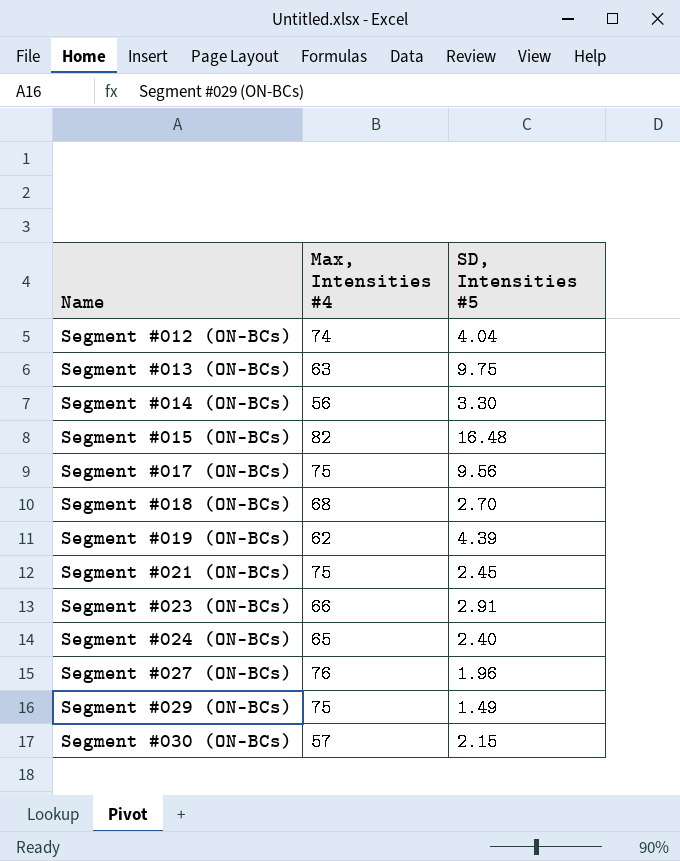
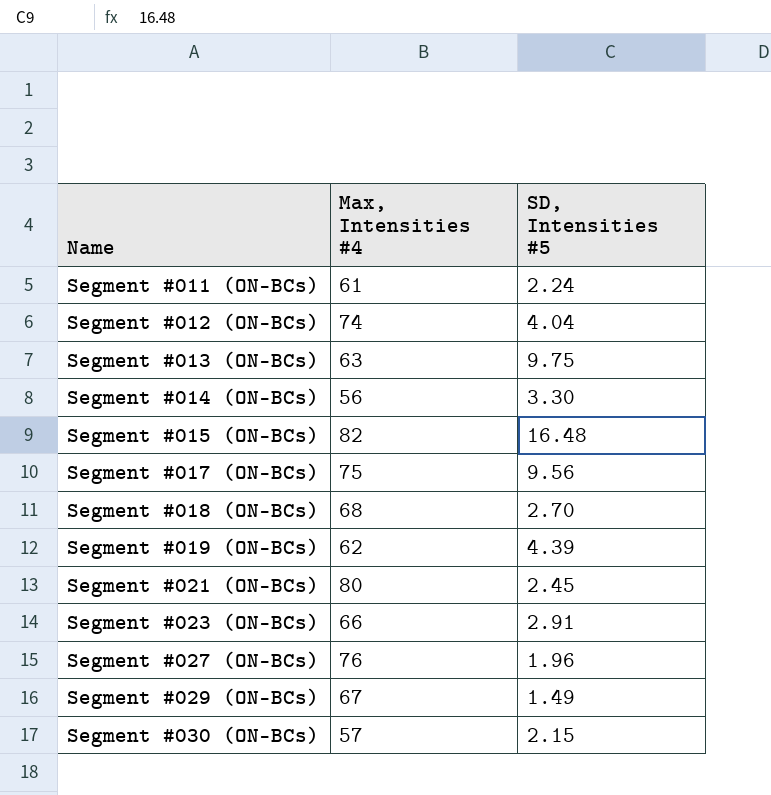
row Segment #024 (ON-BCs): 65 | 2.40 -> none
row Segment #011 (ON-BCs): none -> 61 | 2.24
Segment #021 (ON-BCs) | Max, Intensities #4: 75 -> 80
Segment #029 (ON-BCs) | Max, Intensities #4: 75 -> 67

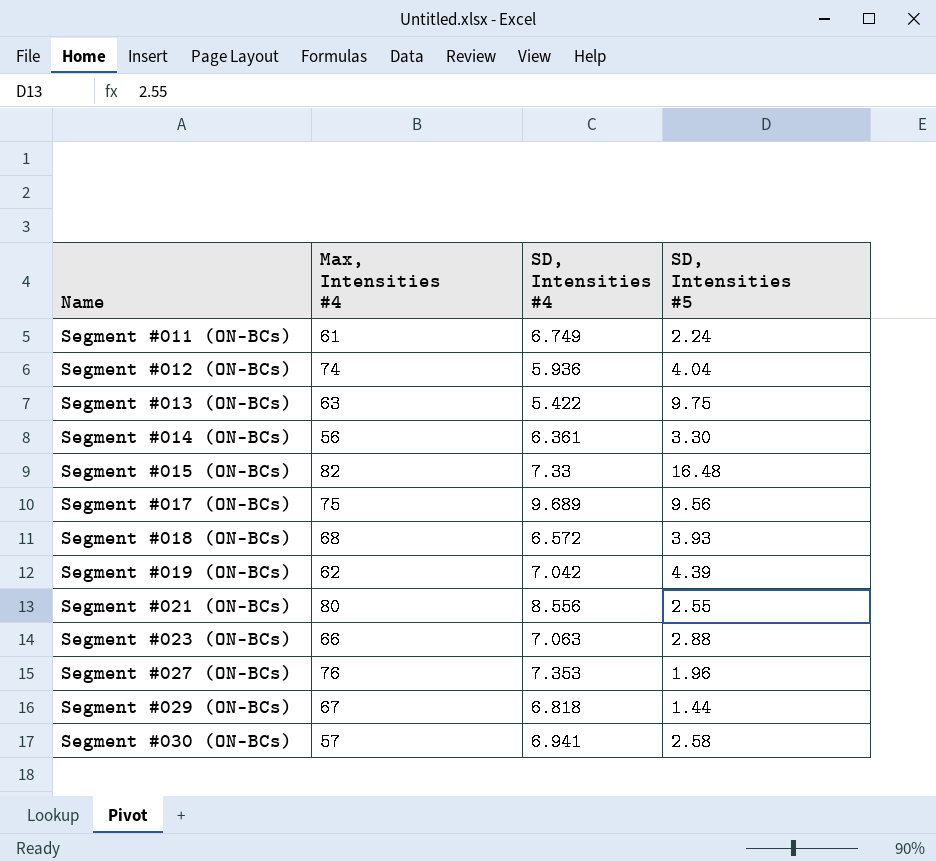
column SD, Intensities #4 | position: none -> 3
Segment #018 (ON-BCs) | SD, Intensities #5: 2.70 -> 3.93
Segment #021 (ON-BCs) | SD, Intensities #5: 2.45 -> 2.55
Segment #023 (ON-BCs) | SD, Intensities #5: 2.91 -> 2.88
Segment #029 (ON-BCs) | SD, Intensities #5: 1.49 -> 1.44
Segment #030 (ON-BCs) | SD, Intensities #5: 2.15 -> 2.58

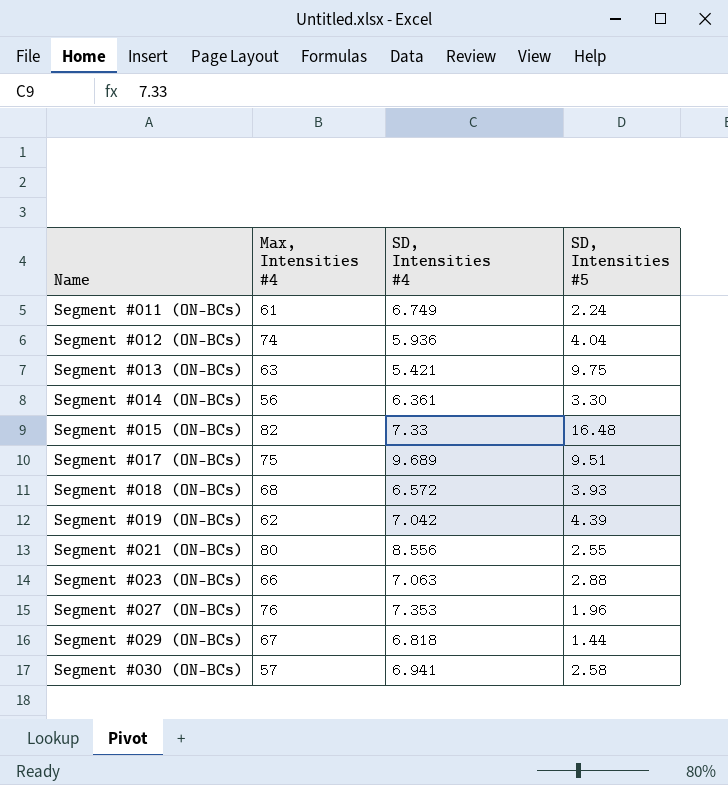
Segment #013 (ON-BCs) | SD, Intensities #4: 5.422 -> 5.421
Segment #017 (ON-BCs) | SD, Intensities #5: 9.56 -> 9.51

